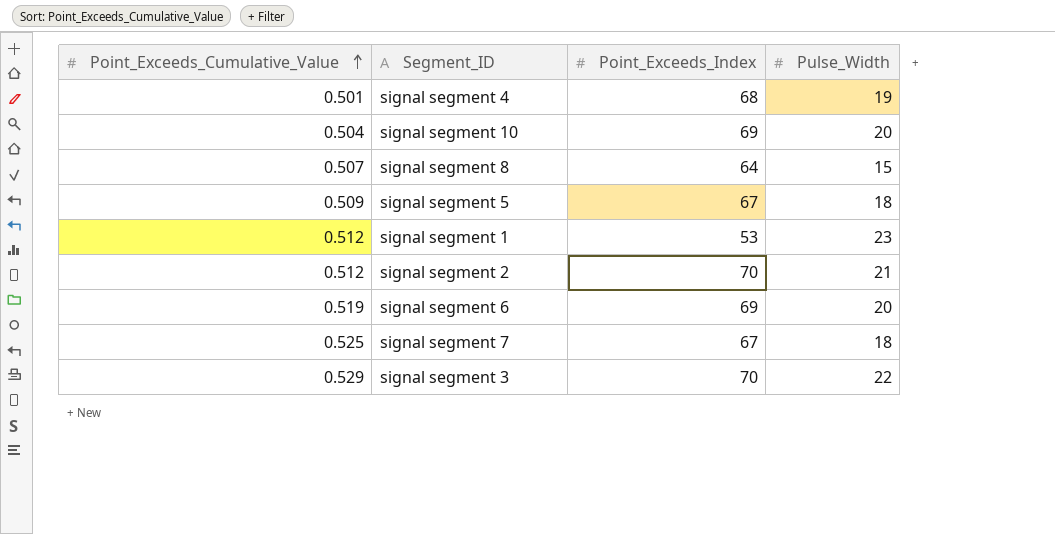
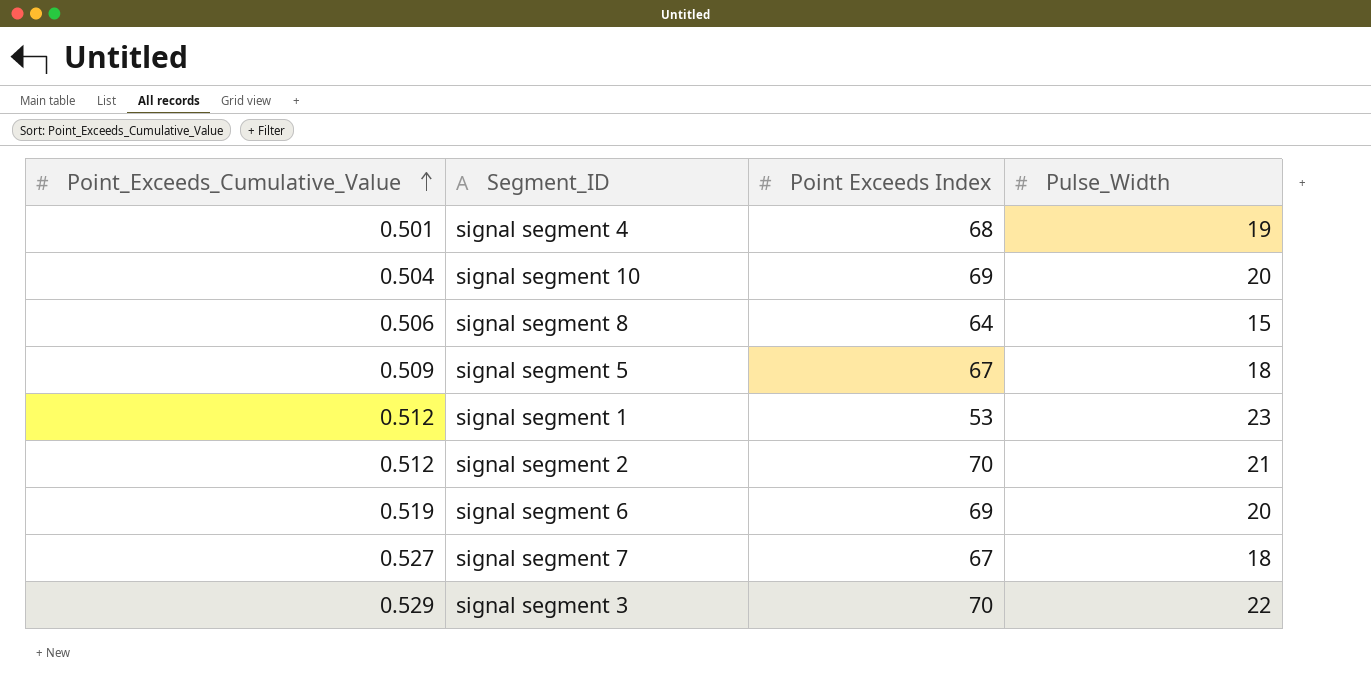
column name: Point_Exceeds_Index -> Point Exceeds Index
signal segment 8 | Point_Exceeds_Cumulative_Value: 0.507 -> 0.506
signal segment 7 | Point_Exceeds_Cumulative_Value: 0.525 -> 0.527

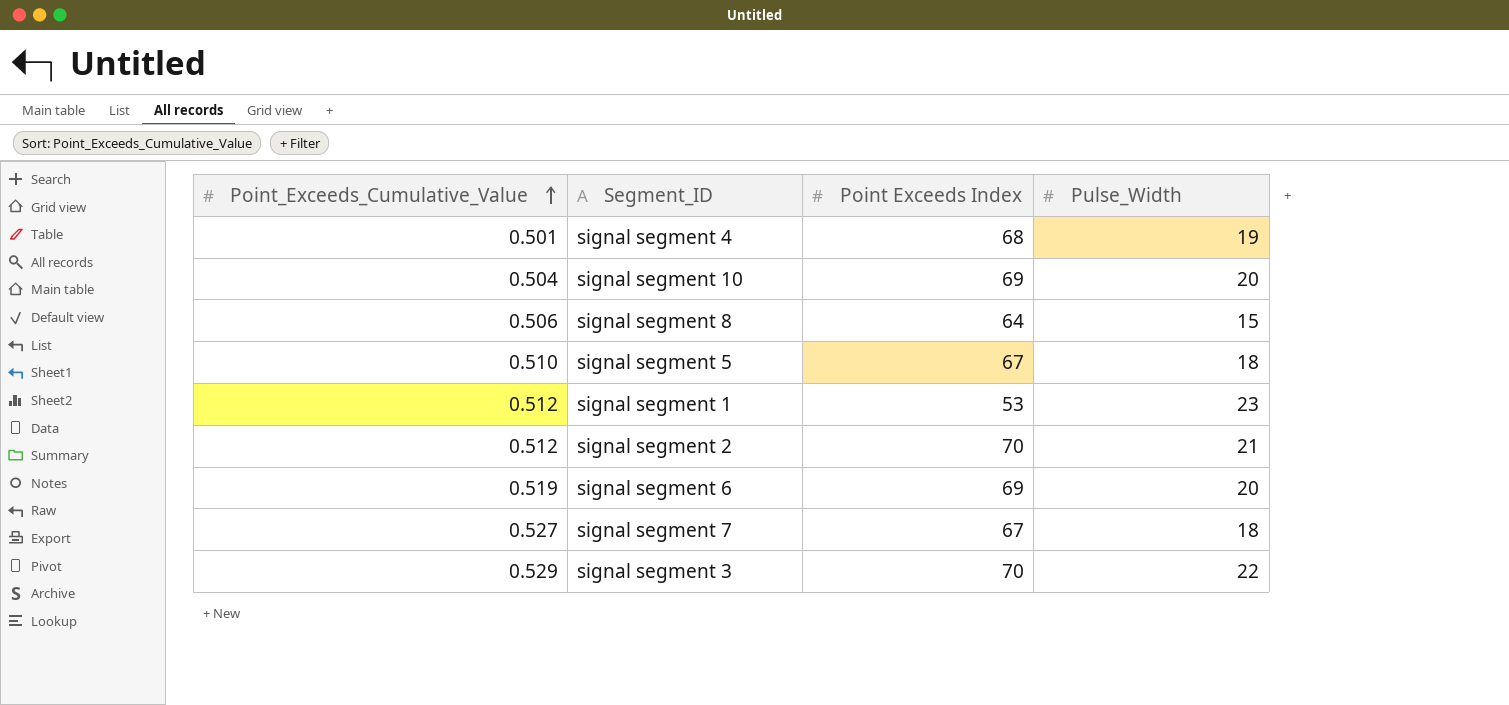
signal segment 5 | Point_Exceeds_Cumulative_Value: 0.509 -> 0.510

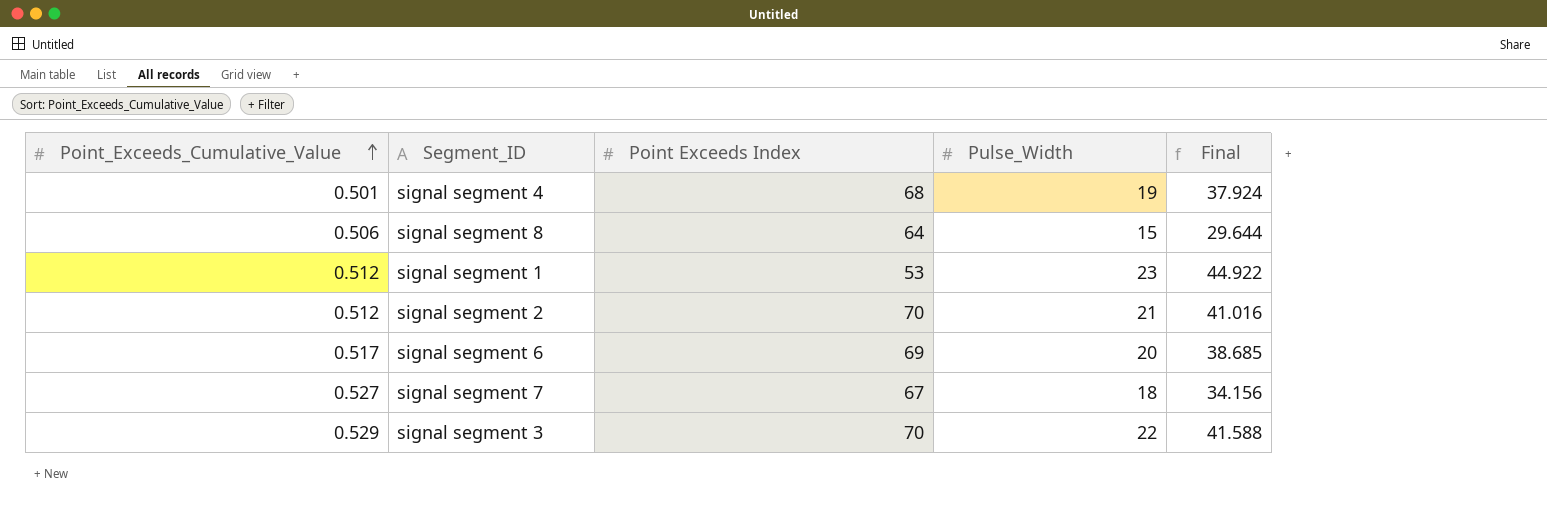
column Final | formula: none -> [Pulse_Width] / [Point_Exceeds_Cumulative_Value]
row signal segment 10: 0.504 | 69 | 20 -> none
row signal segment 5: 0.510 | 67 | 18 -> none
signal segment 6 | Point_Exceeds_Cumulative_Value: 0.519 -> 0.517

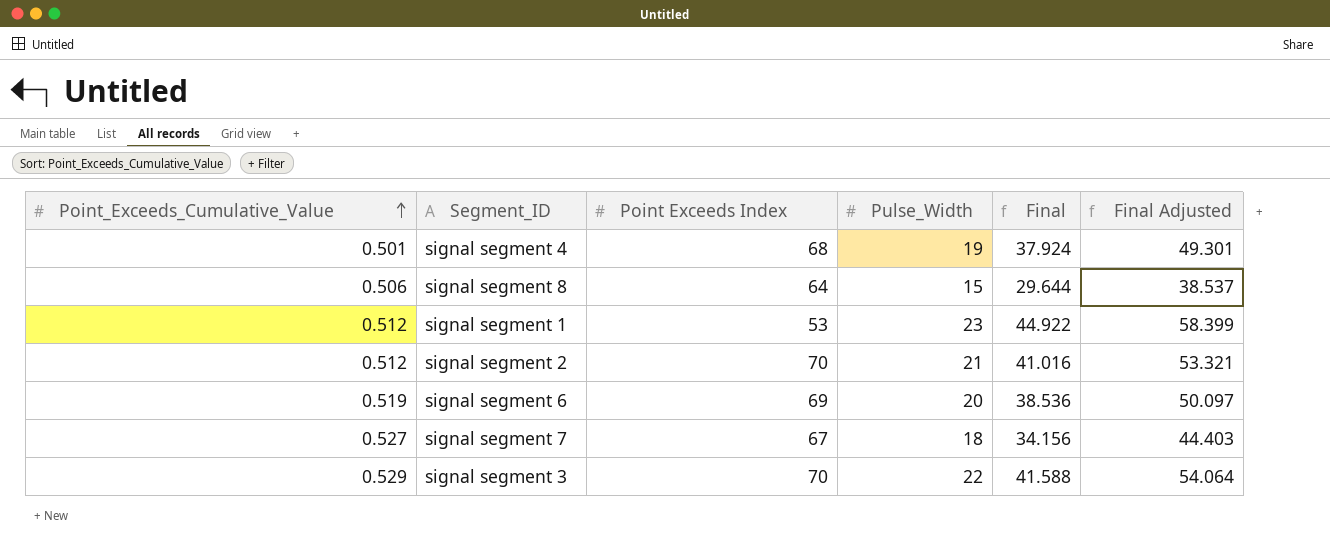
column Final Adjusted | formula: none -> [Final] * 1.3
signal segment 6 | Point_Exceeds_Cumulative_Value: 0.517 -> 0.519
signal segment 6 | Final: 38.685 -> 38.536

